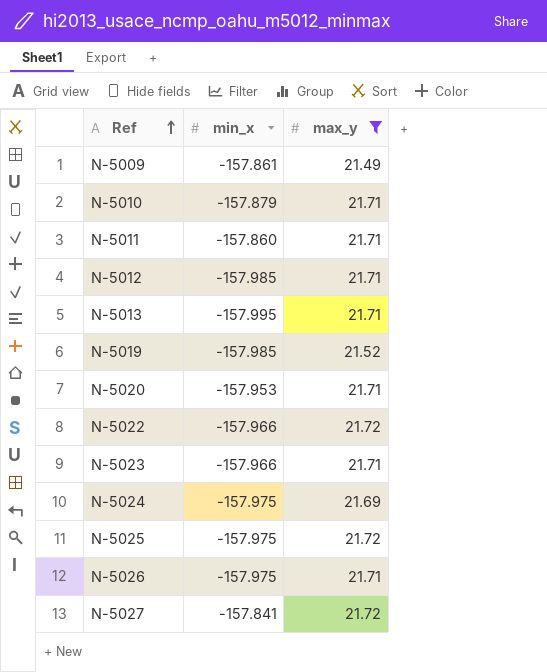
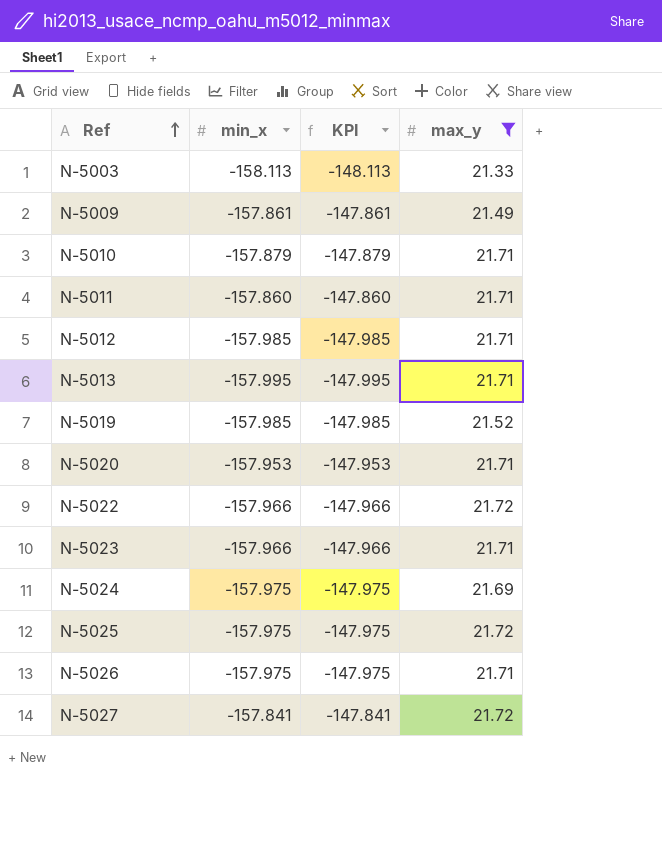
column KPI | formula: none -> [min_x] + 10
row N-5003: none -> -158.113 | -148.113 | 21.33

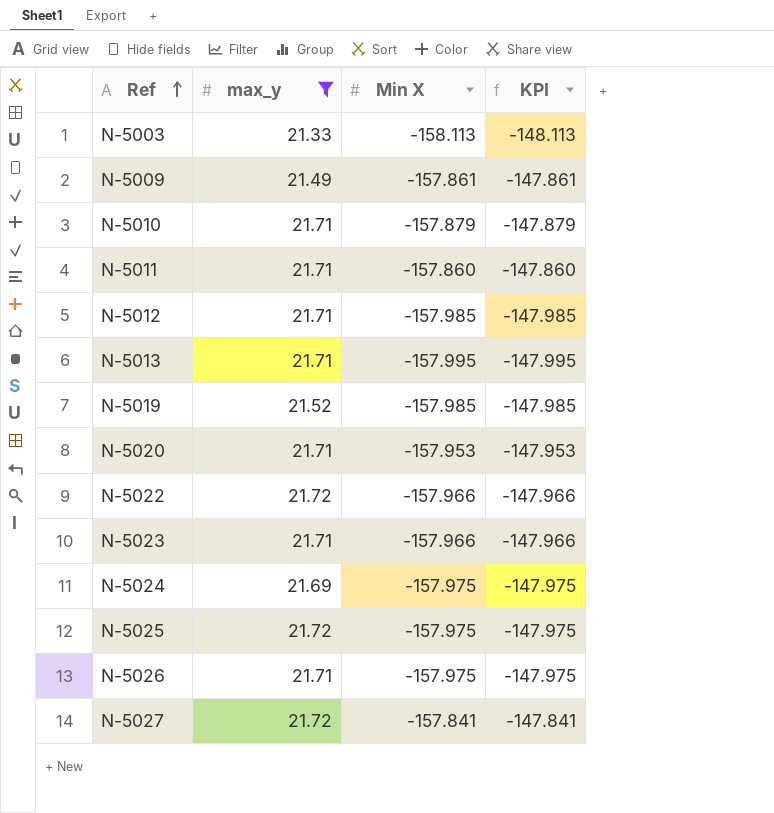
column max_y | position: 4 -> 2
column name: min_x -> Min X

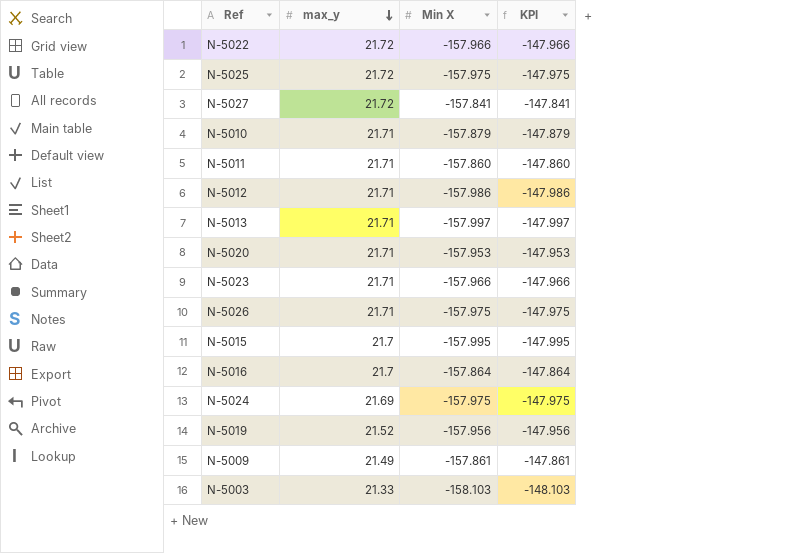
filter: max_y != 21.7 -> none
row order: Ref ascending -> max_y descending
N-5012 | Min X: -157.985 -> -157.986
N-5012 | KPI: -147.985 -> -147.986
N-5013 | Min X: -157.995 -> -157.997
N-5013 | KPI: -147.995 -> -147.997
N-5019 | Min X: -157.985 -> -157.956
N-5019 | KPI: -147.985 -> -147.956
N-5003 | Min X: -158.113 -> -158.103
N-5003 | KPI: -148.113 -> -148.103

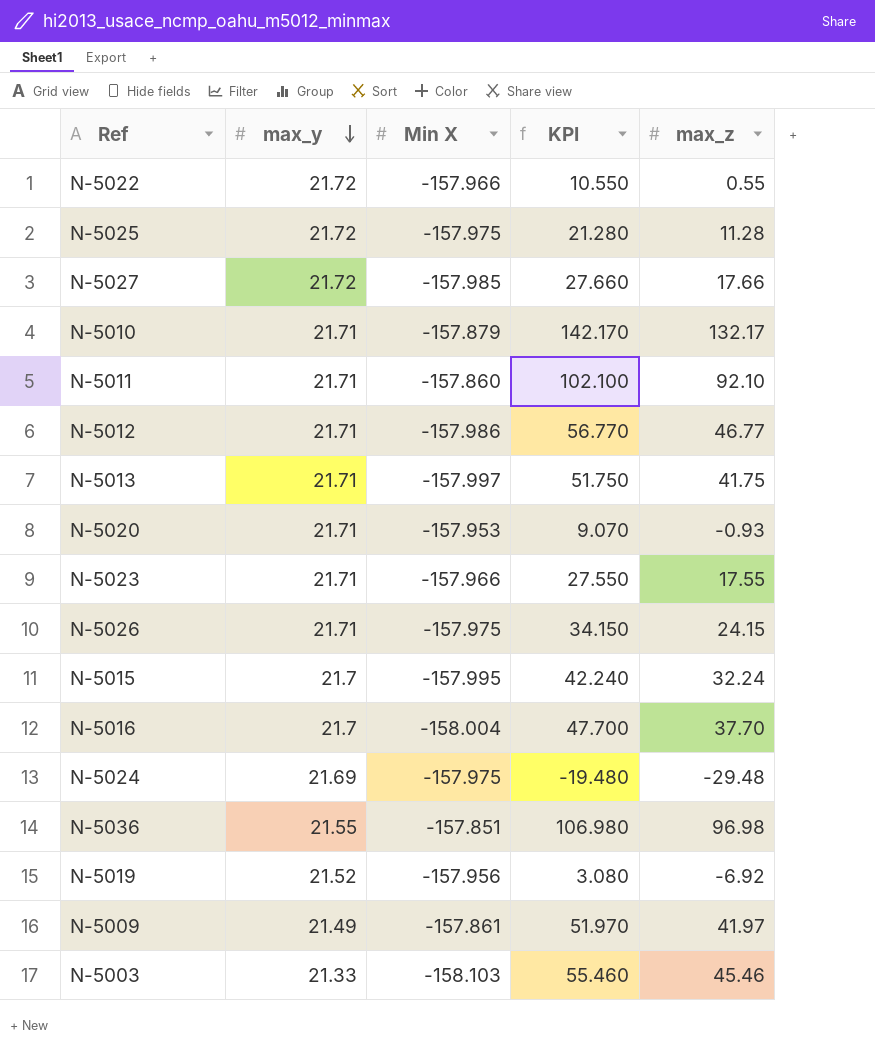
column KPI | formula: [Min X] + 10 -> [max_z] + 10
column max_z | position: none -> 5
N-5027 | Min X: -157.841 -> -157.985
N-5016 | Min X: -157.864 -> -158.004
row N-5036: none -> 21.55 | -157.851 | 106.980 | 96.98

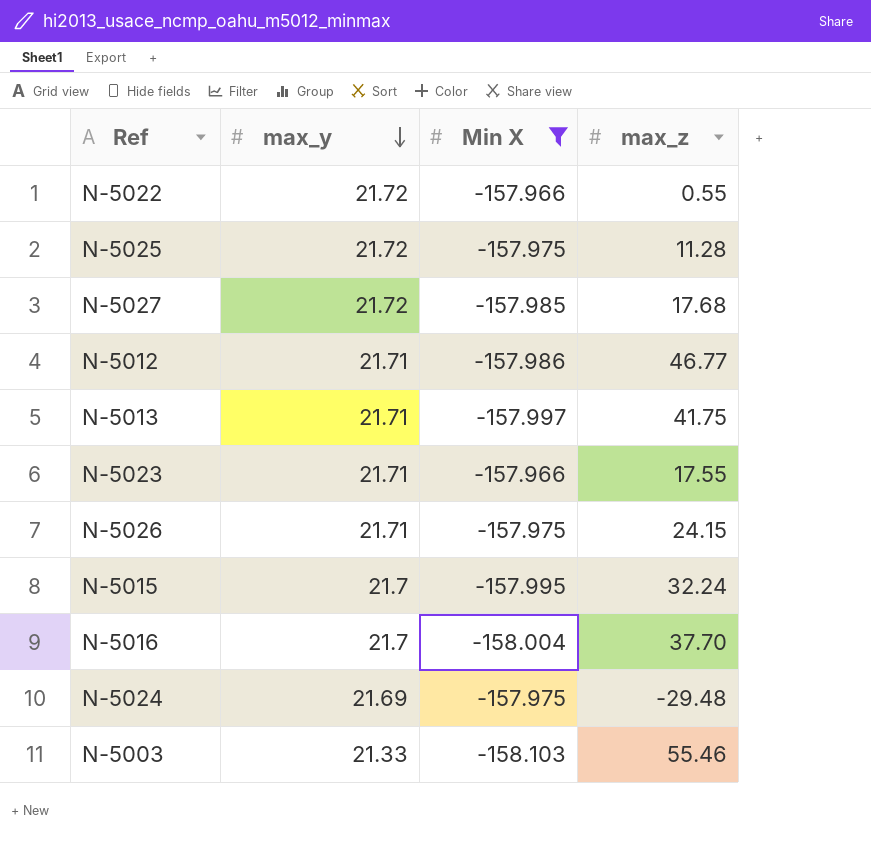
filter: none -> Min X <= -157.966
column KPI | formula: [max_z] + 10 -> none
N-5027 | max_z: 17.66 -> 17.68
N-5003 | max_z: 45.46 -> 55.46

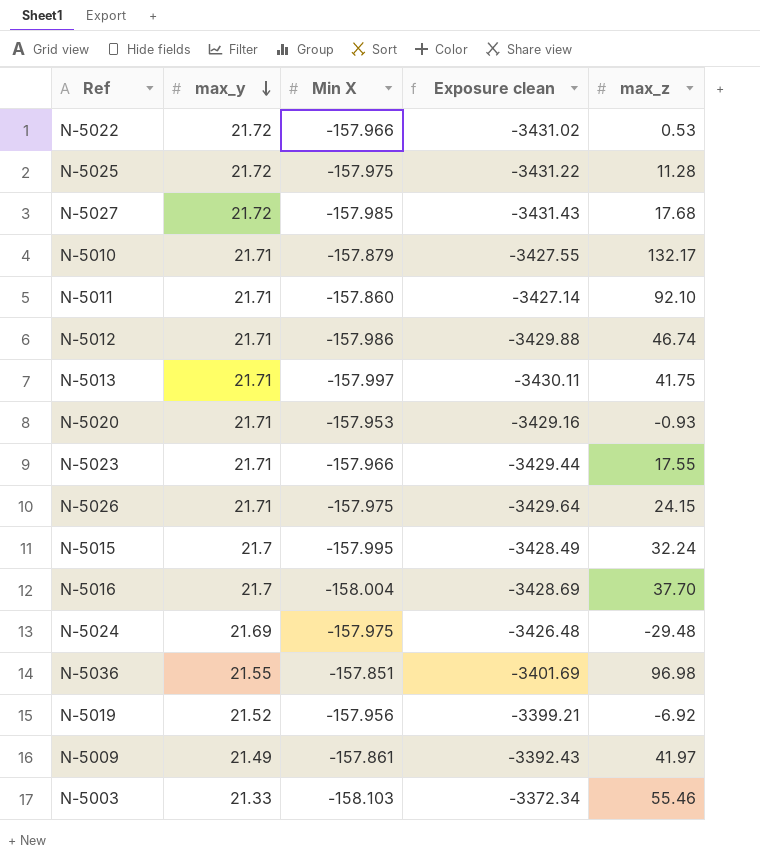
filter: Min X <= -157.966 -> none
column Exposure clean | formula: none -> [max_y] * [Min X]
N-5022 | max_z: 0.55 -> 0.53
N-5012 | max_z: 46.77 -> 46.74

